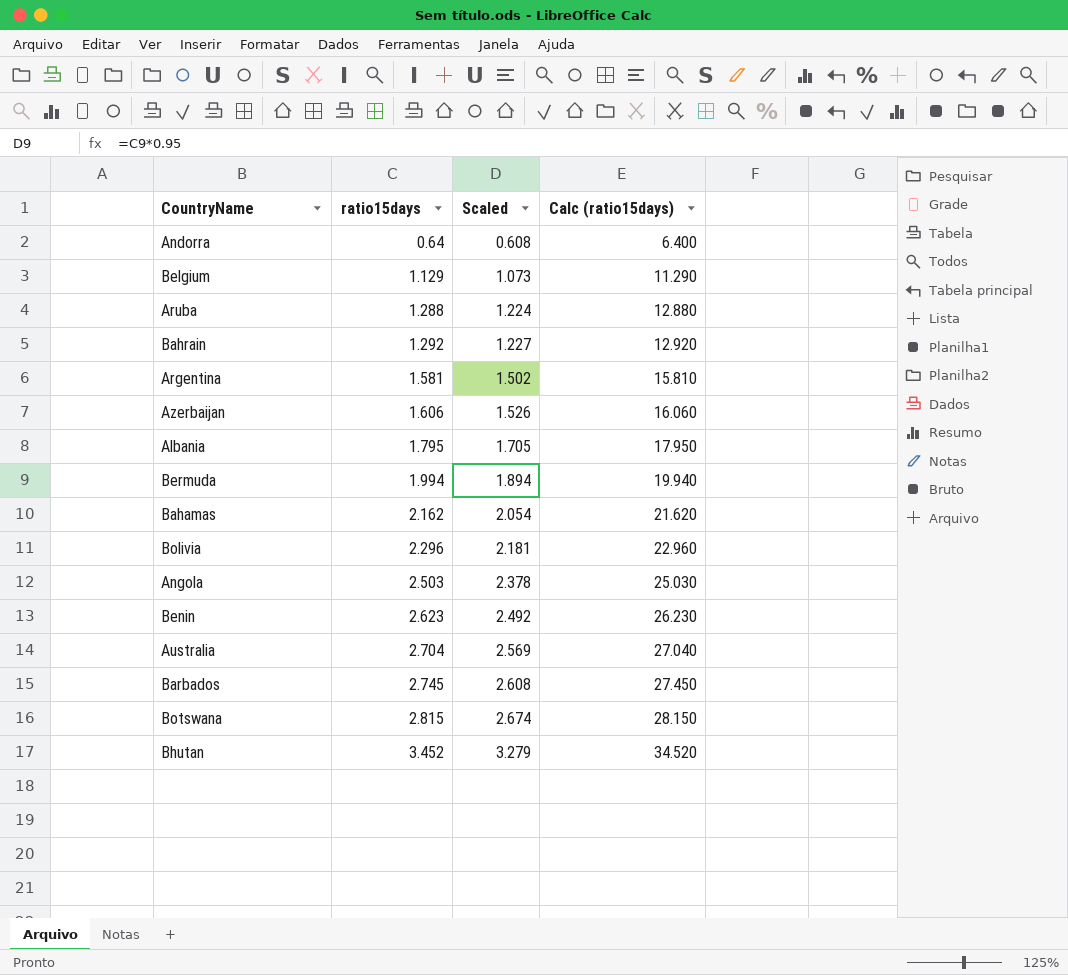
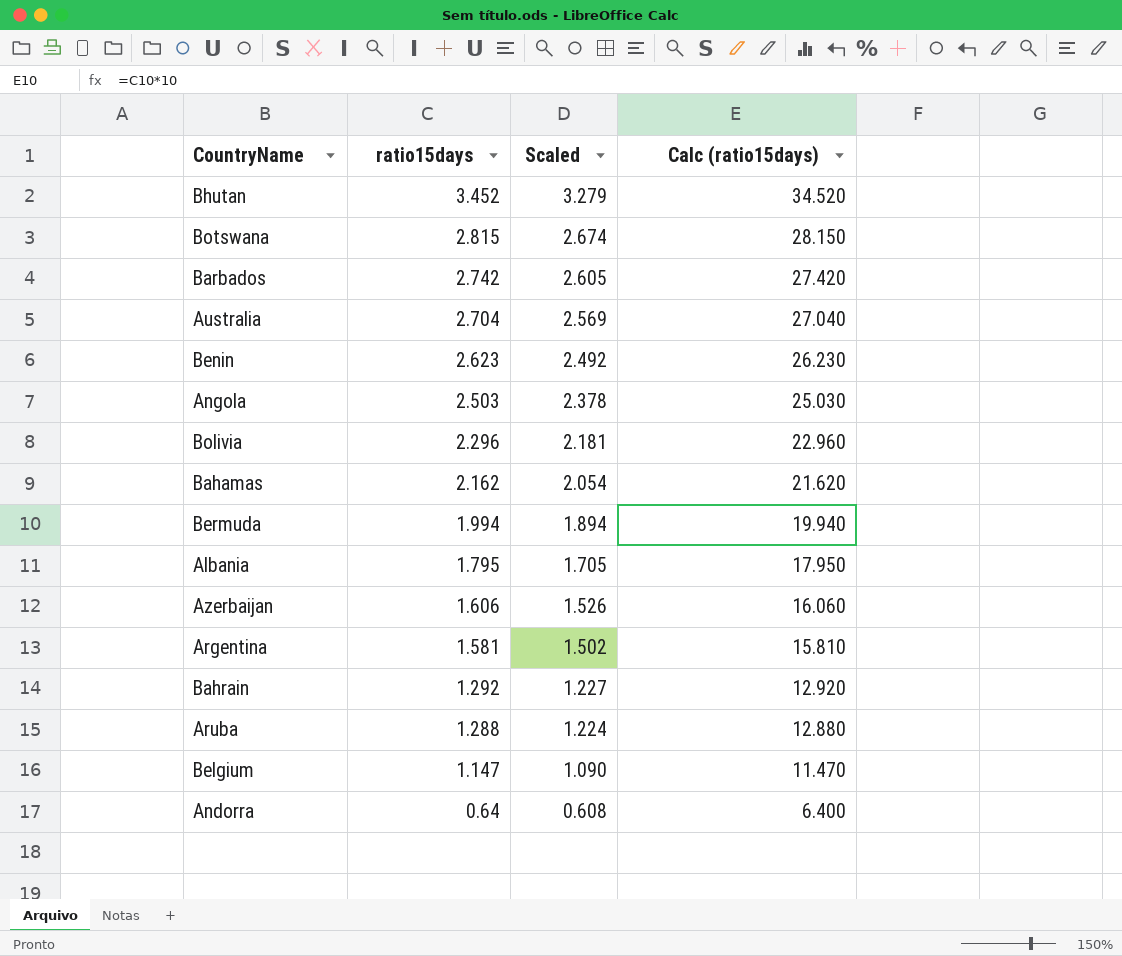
row order: ratio15days ascending -> ratio15days descending
Barbados | ratio15days: 2.745 -> 2.742
Barbados | Scaled: 2.608 -> 2.605
Barbados | Calc (ratio15days): 27.450 -> 27.420
Belgium | ratio15days: 1.129 -> 1.147
Belgium | Scaled: 1.073 -> 1.090
Belgium | Calc (ratio15days): 11.290 -> 11.470

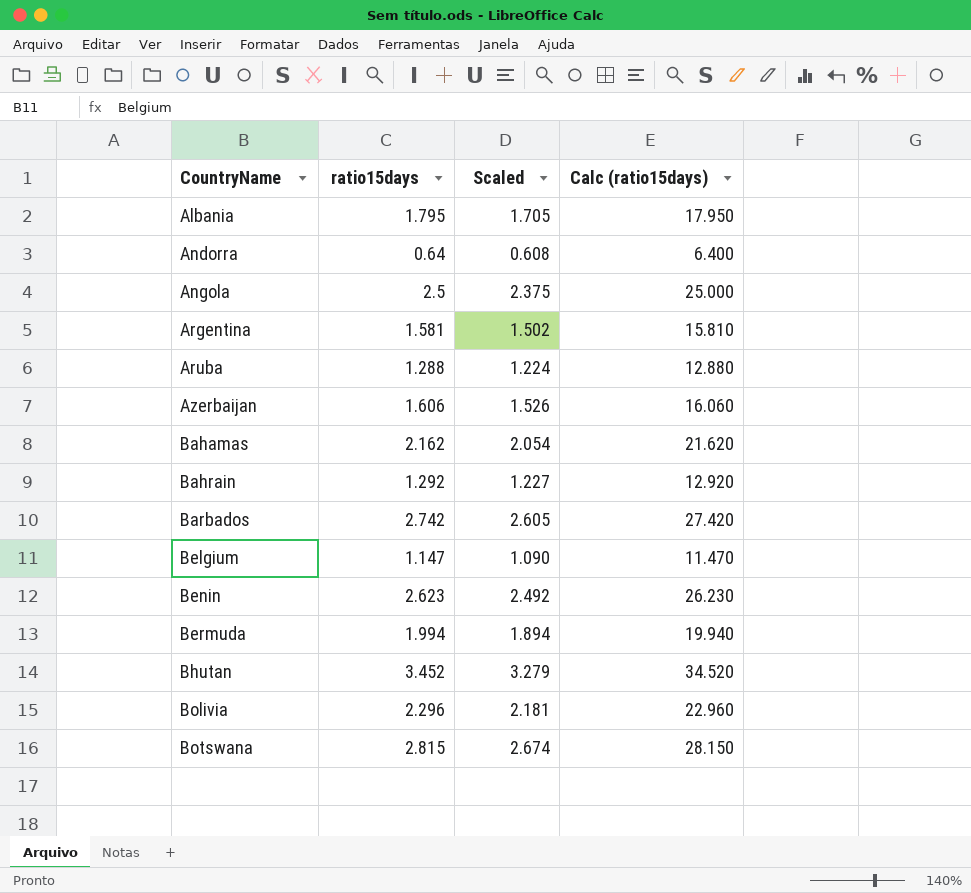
row order: ratio15days descending -> CountryName ascending
row Australia: 2.704 | 2.569 | 27.040 -> none
Angola | ratio15days: 2.503 -> 2.5
Angola | Scaled: 2.378 -> 2.375
Angola | Calc (ratio15days): 25.030 -> 25.000

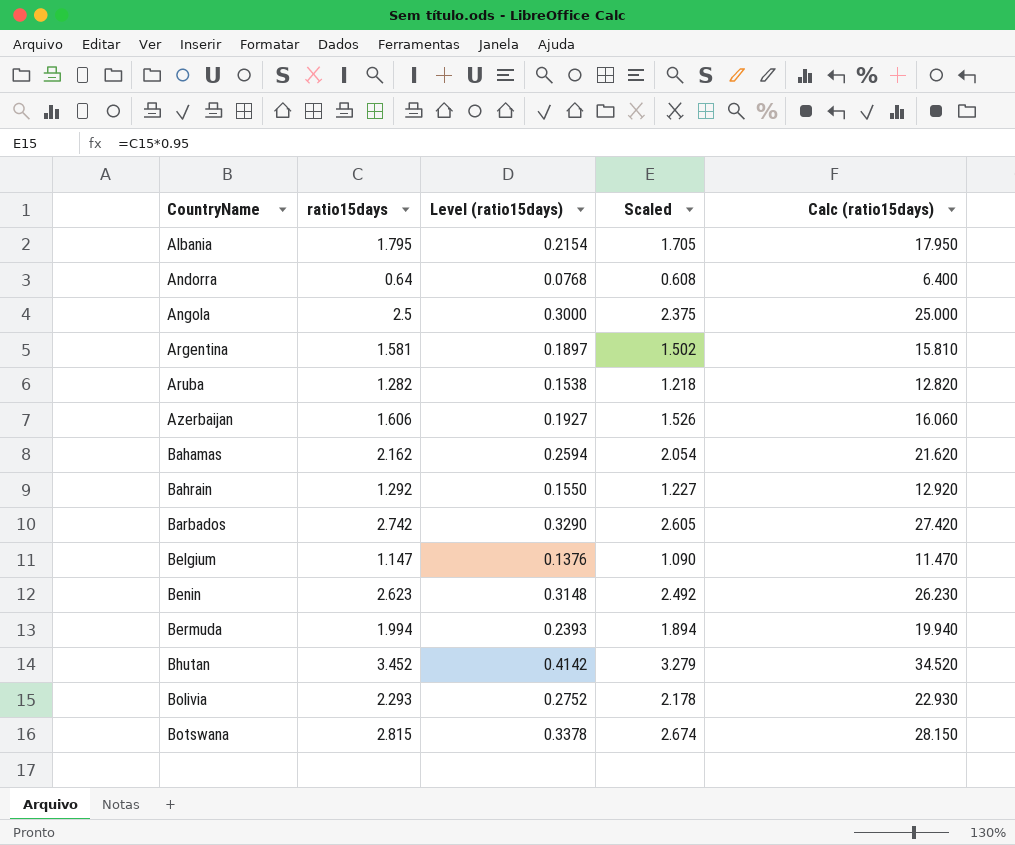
column Level (ratio15days) | formula: none -> [ratio15days] * 0.12
Aruba | ratio15days: 1.288 -> 1.282
Aruba | Scaled: 1.224 -> 1.218
Aruba | Calc (ratio15days): 12.880 -> 12.820
Bolivia | ratio15days: 2.296 -> 2.293
Bolivia | Scaled: 2.181 -> 2.178
Bolivia | Calc (ratio15days): 22.960 -> 22.930

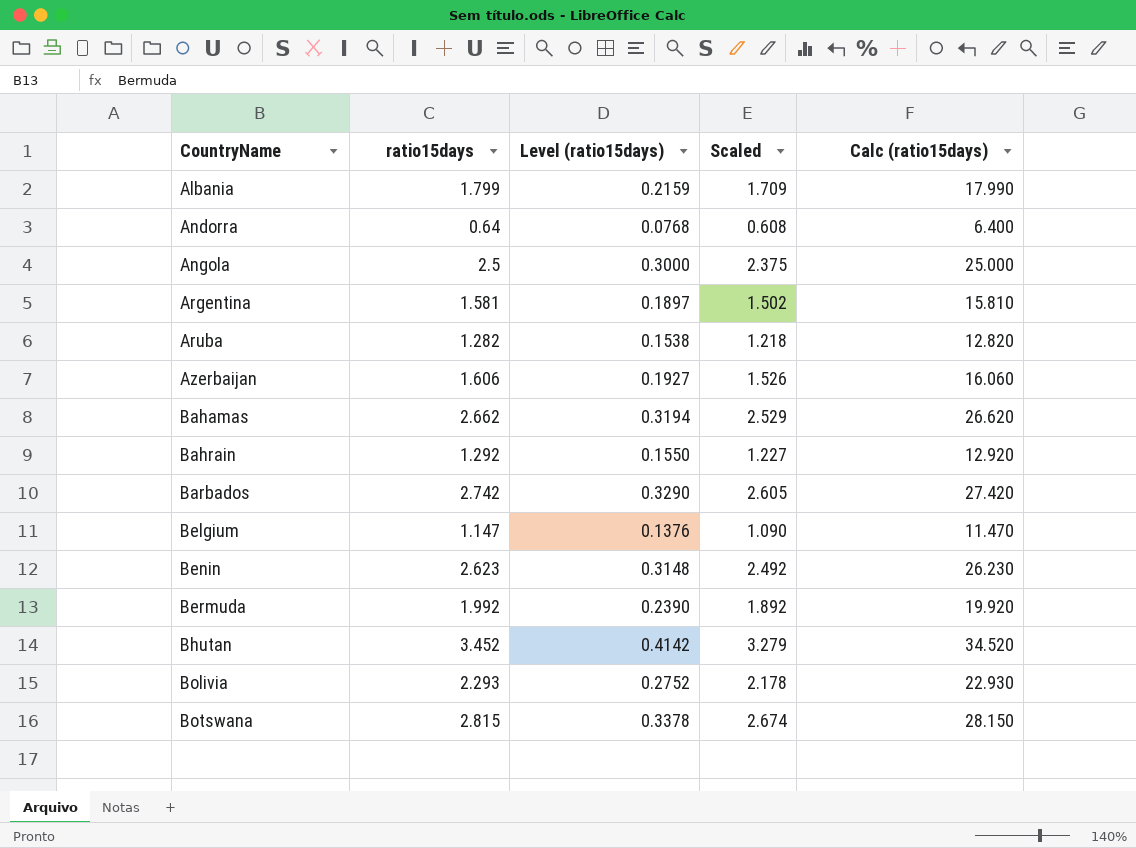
Albania | ratio15days: 1.795 -> 1.799
Albania | Level (ratio15days): 0.2154 -> 0.2159
Albania | Scaled: 1.705 -> 1.709
Albania | Calc (ratio15days): 17.950 -> 17.990
Bahamas | ratio15days: 2.162 -> 2.662
Bahamas | Level (ratio15days): 0.2594 -> 0.3194
Bahamas | Scaled: 2.054 -> 2.529
Bahamas | Calc (ratio15days): 21.620 -> 26.620
Bermuda | ratio15days: 1.994 -> 1.992
Bermuda | Level (ratio15days): 0.2393 -> 0.2390
Bermuda | Scaled: 1.894 -> 1.892
Bermuda | Calc (ratio15days): 19.940 -> 19.920

